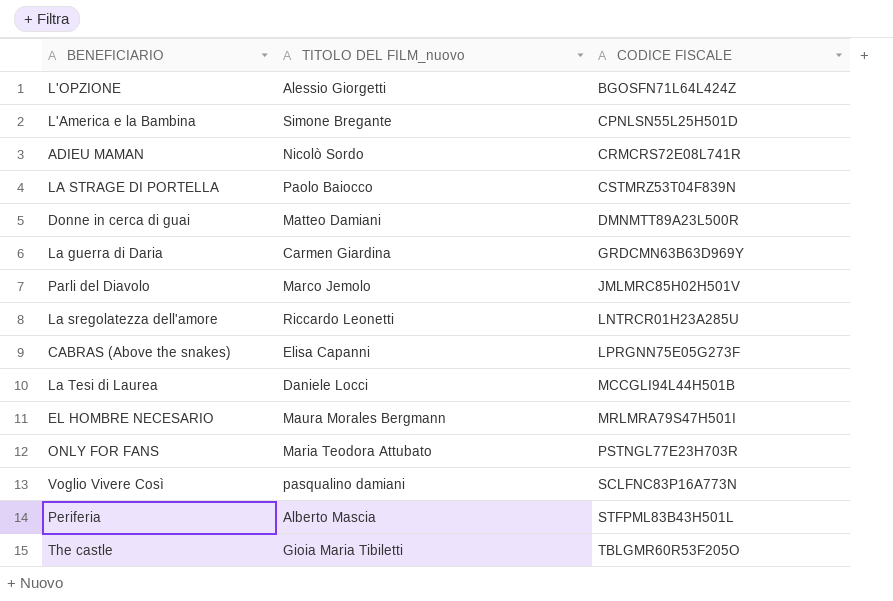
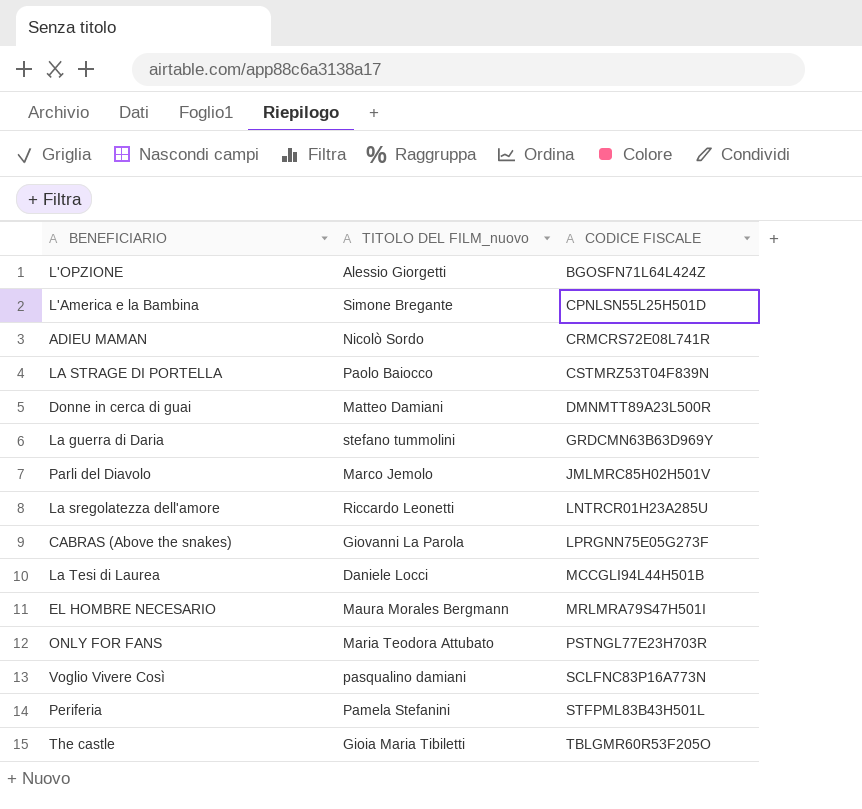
La guerra di Daria | TITOLO DEL FILM_nuovo: Carmen Giardina -> stefano tummolini
CABRAS (Above the snakes) | TITOLO DEL FILM_nuovo: Elisa Capanni -> Giovanni La Parola
Periferia | TITOLO DEL FILM_nuovo: Alberto Mascia -> Pamela Stefanini

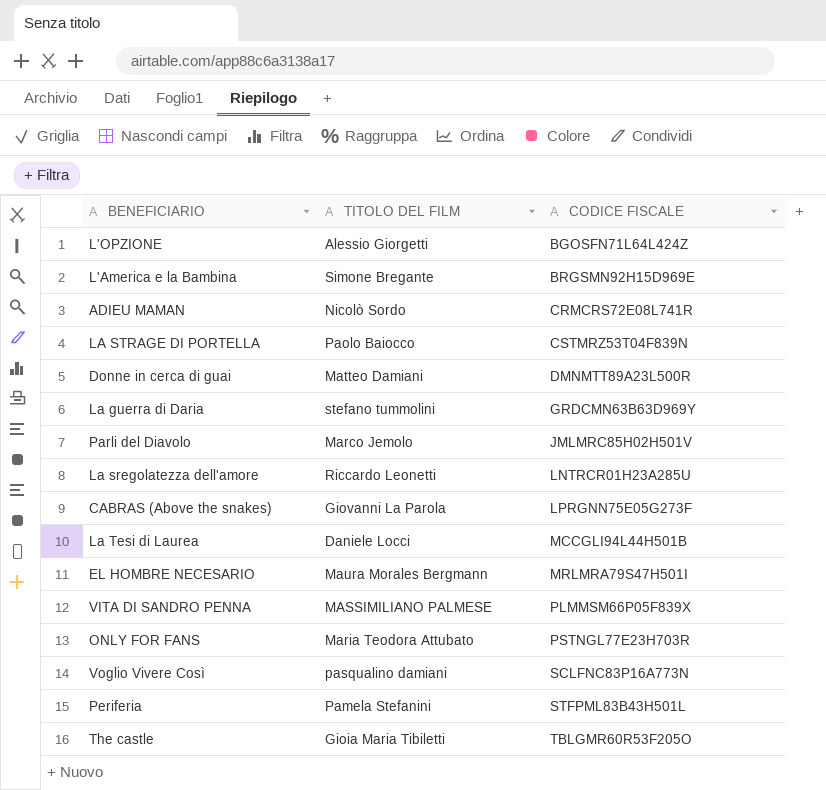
column name: TITOLO DEL FILM_nuovo -> TITOLO DEL FILM
L'America e la Bambina | CODICE FISCALE: CPNLSN55L25H501D -> BRGSMN92H15D969E
row VITA DI SANDRO PENNA: none -> MASSIMILIANO PALMESE | PLMMSM66P05F839X

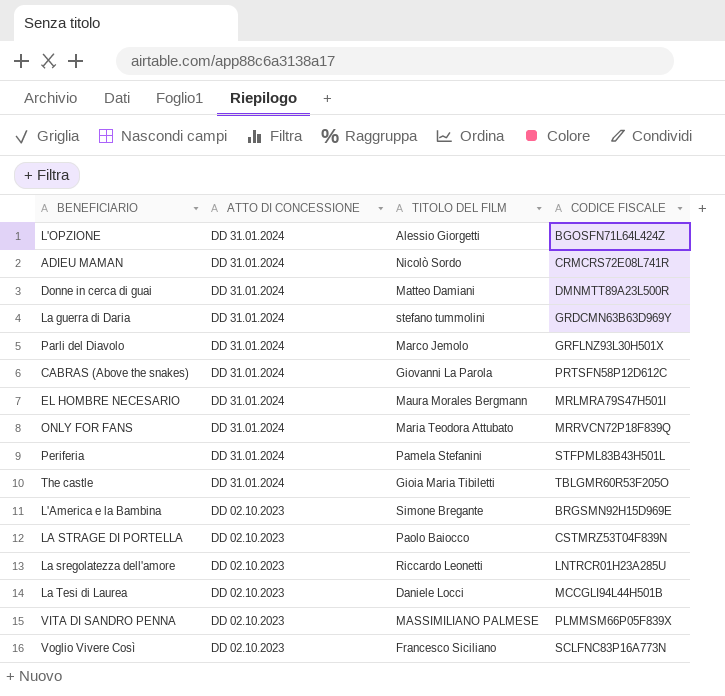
row order: CODICE FISCALE ascending -> ATTO DI CONCESSIONE descending
column ATTO DI CONCESSIONE | position: none -> 2
Parli del Diavolo | CODICE FISCALE: JMLMRC85H02H501V -> GRFLNZ93L30H501X
CABRAS (Above the snakes) | CODICE FISCALE: LPRGNN75E05G273F -> PRTSFN58P12D612C
ONLY FOR FANS | CODICE FISCALE: PSTNGL77E23H703R -> MRRVCN72P18F839Q
Voglio Vivere Così | TITOLO DEL FILM: pasqualino damiani -> Francesco Siciliano

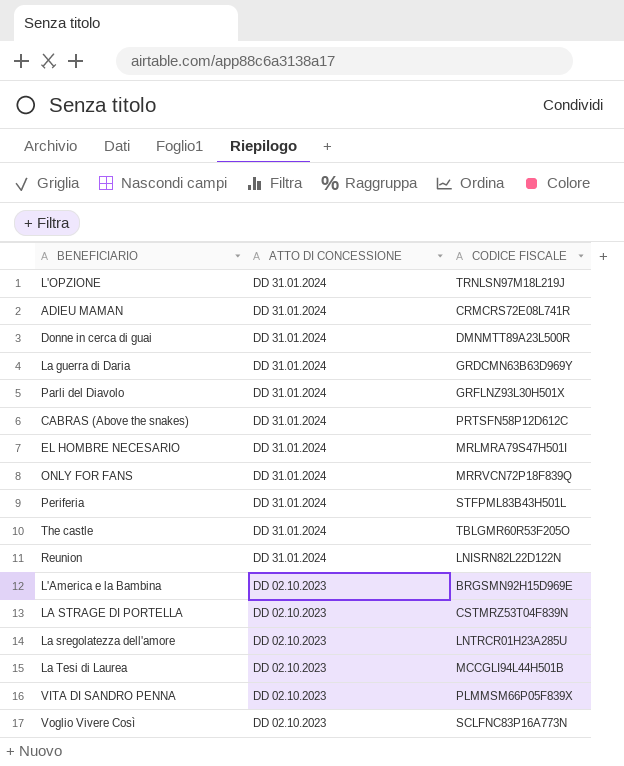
column TITOLO DEL FILM | position: 3 -> none
L'OPZIONE | CODICE FISCALE: BGOSFN71L64L424Z -> TRNLSN97M18L219J
row Reunion: none -> DD 31.01.2024 | LNISRN82L22D122N

